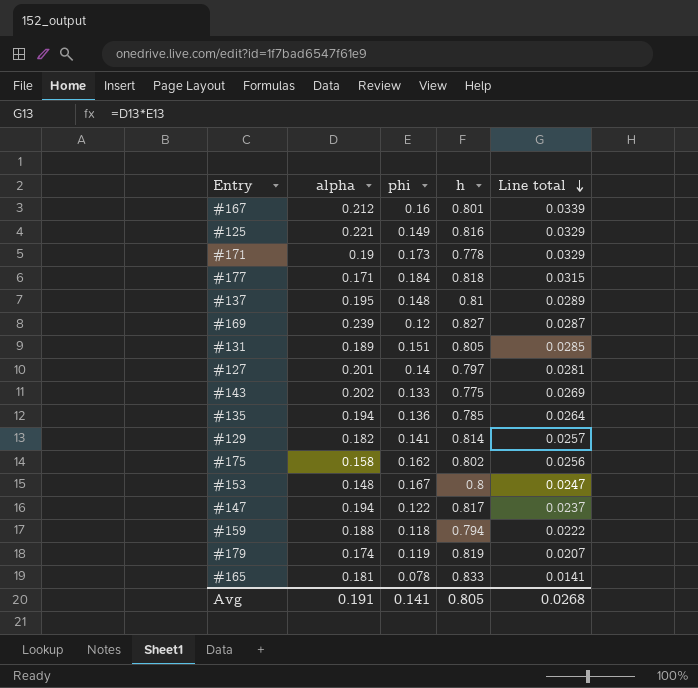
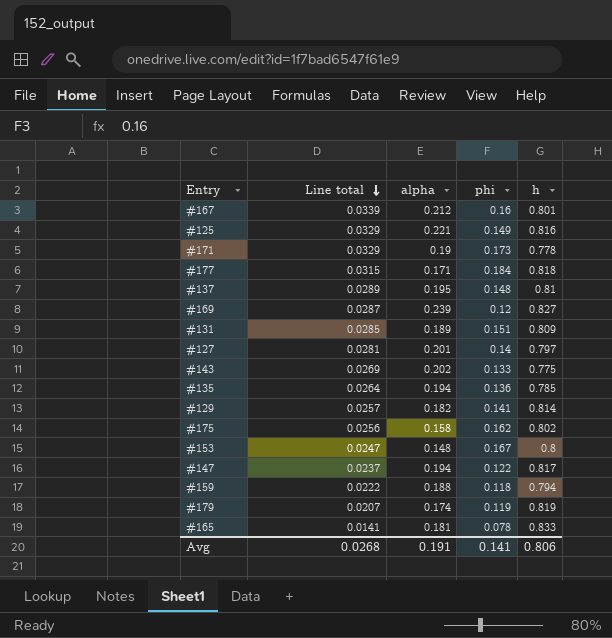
column Line total | position: 5 -> 2
#131 | h: 0.805 -> 0.809
Avg | h: 0.805 -> 0.806

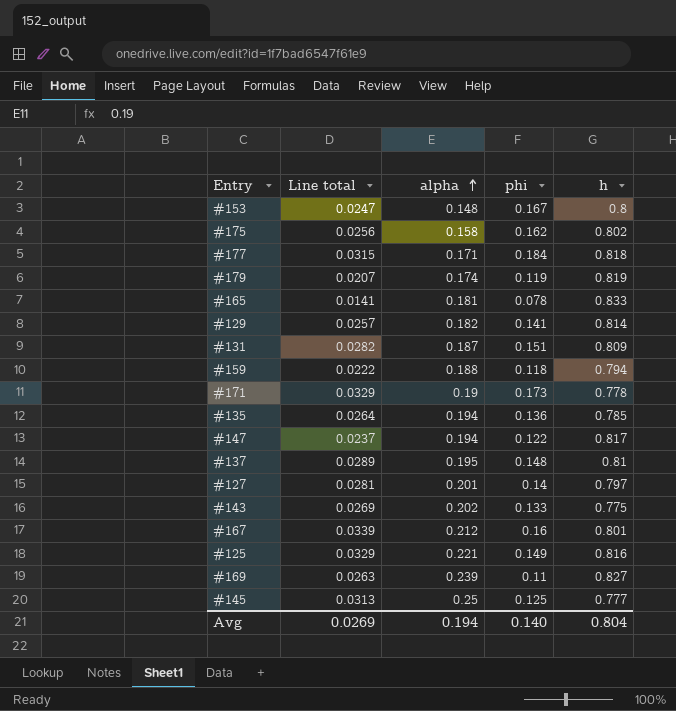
row order: Line total descending -> alpha ascending
#131 | Line total: 0.0285 -> 0.0282
#131 | alpha: 0.189 -> 0.187
#169 | Line total: 0.0287 -> 0.0263
#169 | phi: 0.12 -> 0.11
row #145: none -> 0.0313 | 0.25 | 0.125 | 0.777
Avg | Line total: 0.0268 -> 0.0269
Avg | alpha: 0.191 -> 0.194
Avg | phi: 0.141 -> 0.140
Avg | h: 0.806 -> 0.804

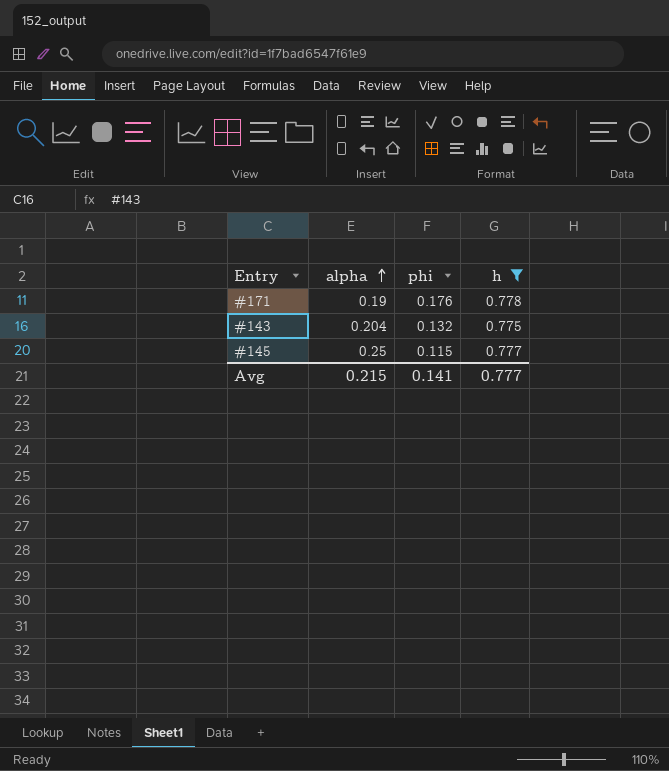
filter: none -> h <= 0.778
column Line total | formula: [alpha] * [phi] -> none
#171 | phi: 0.173 -> 0.176
#143 | alpha: 0.202 -> 0.204
#143 | phi: 0.133 -> 0.132
#145 | phi: 0.125 -> 0.115
Avg | alpha: 0.194 -> 0.215
Avg | phi: 0.140 -> 0.141
Avg | h: 0.804 -> 0.777

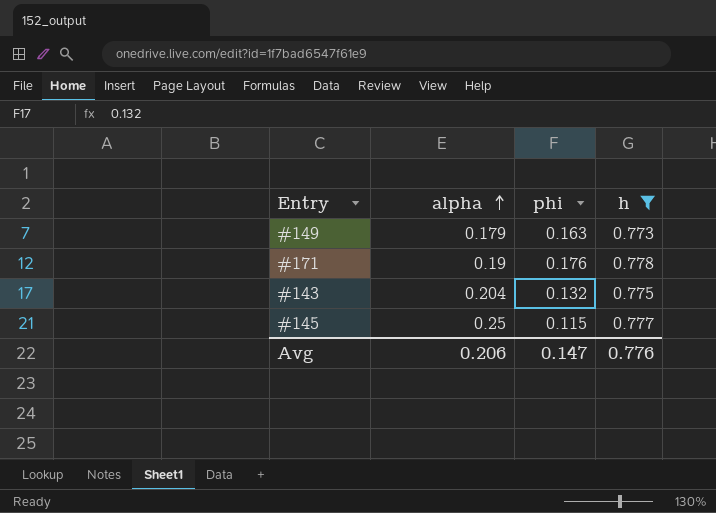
row #149: none -> 0.179 | 0.163 | 0.773
Avg | alpha: 0.215 -> 0.206
Avg | phi: 0.141 -> 0.147
Avg | h: 0.777 -> 0.776

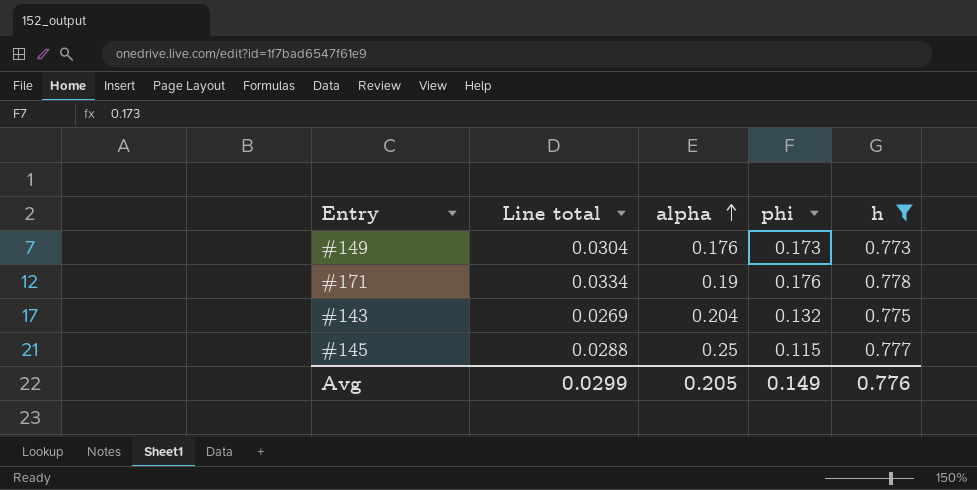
column Line total | formula: none -> [alpha] * [phi]
#149 | alpha: 0.179 -> 0.176
#149 | phi: 0.163 -> 0.173
Avg | alpha: 0.206 -> 0.205
Avg | phi: 0.147 -> 0.149

